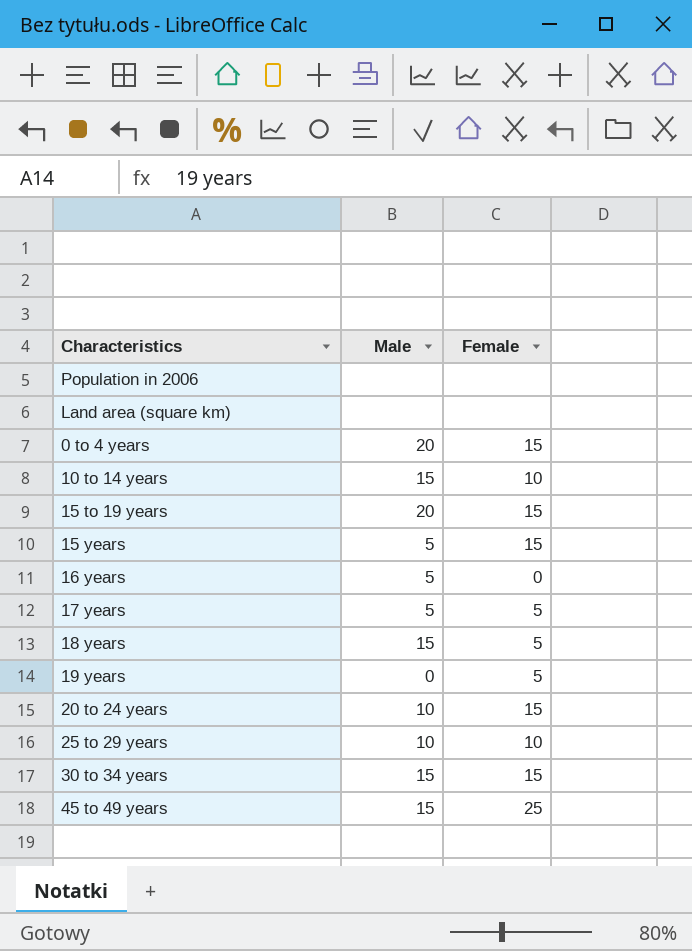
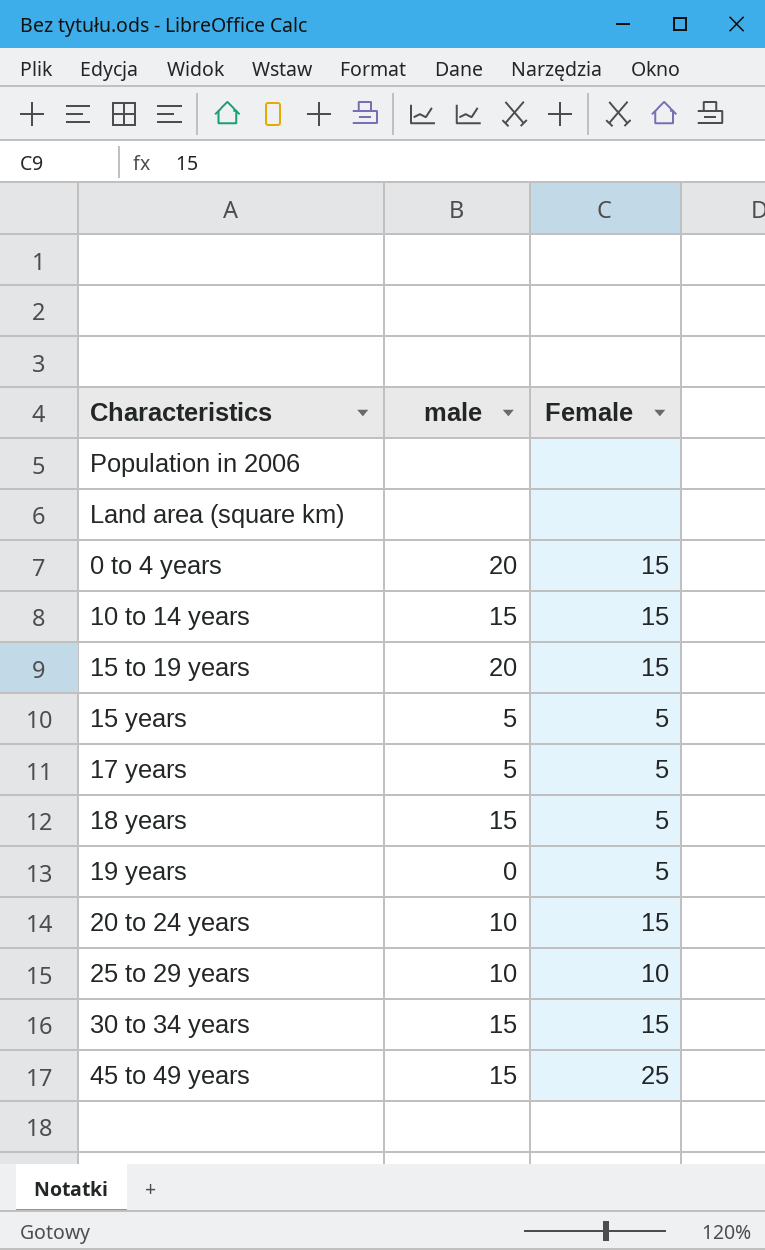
column name: Male -> male
row 16 years: 5 | 0 -> none
10 to 14 years | Female: 10 -> 15
15 years | Female: 15 -> 5

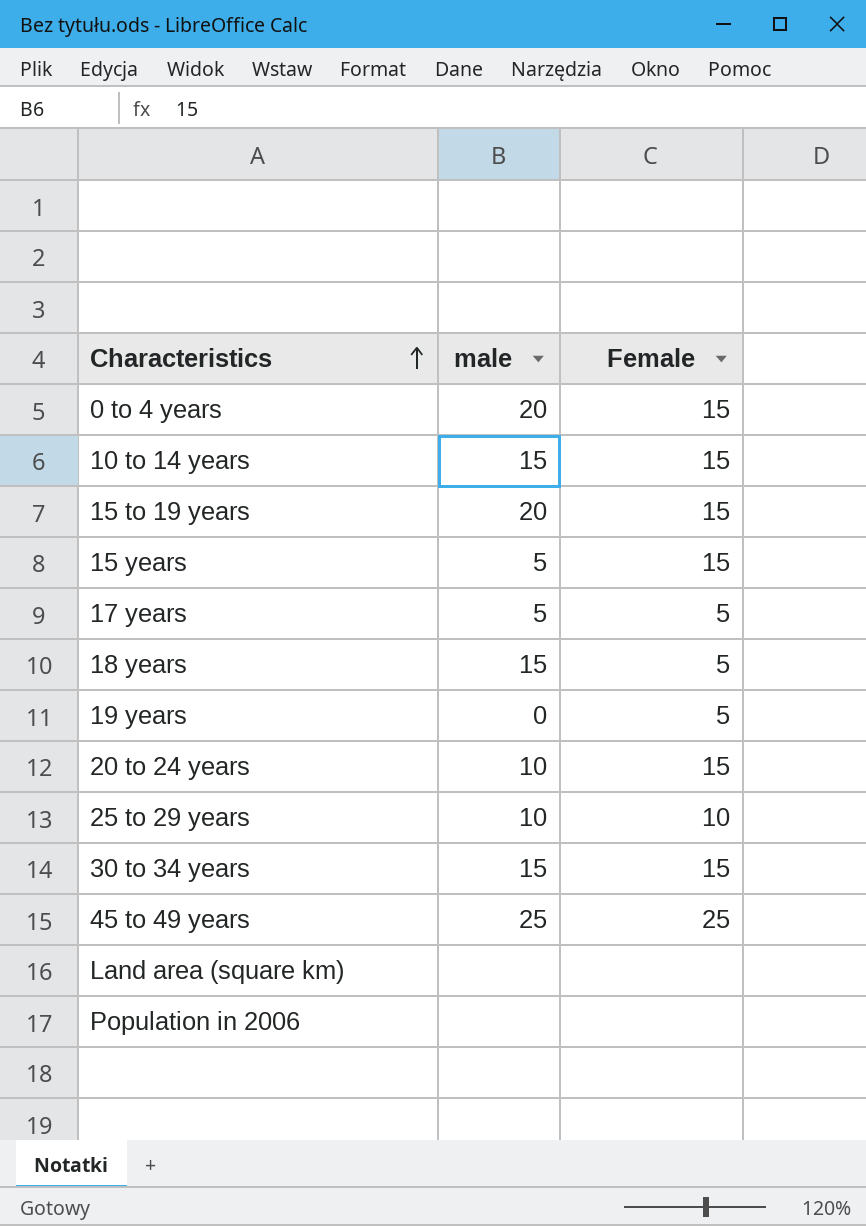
row order: none -> Characteristics ascending
15 years | Female: 5 -> 15
45 to 49 years | male: 15 -> 25

